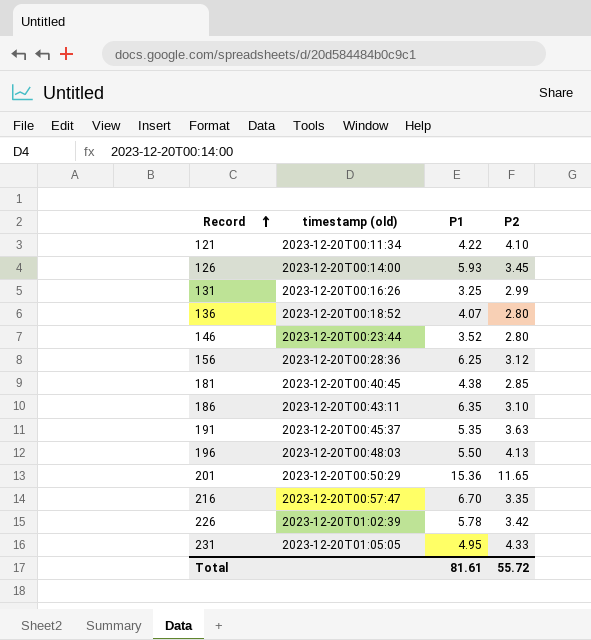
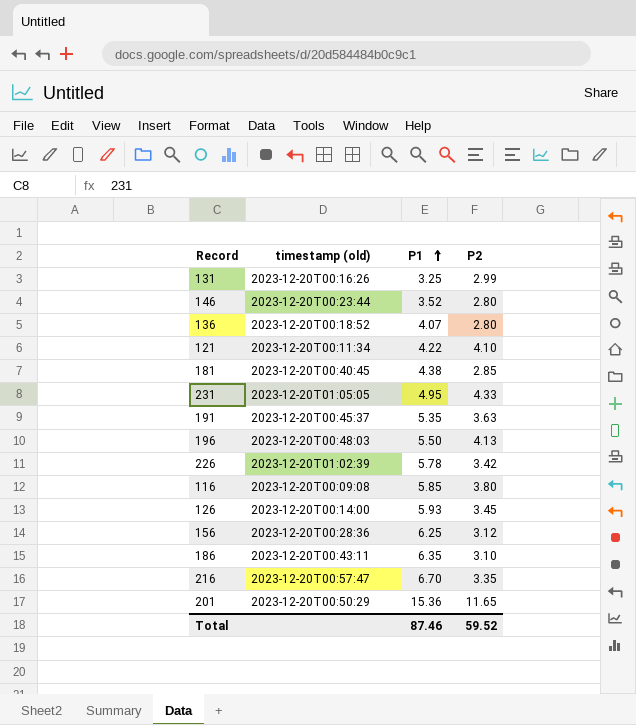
row order: Record ascending -> P1 ascending
row 116: none -> 2023-12-20T00:09:08 | 5.85 | 3.80
Total | P1: 81.61 -> 87.46
Total | P2: 55.72 -> 59.52

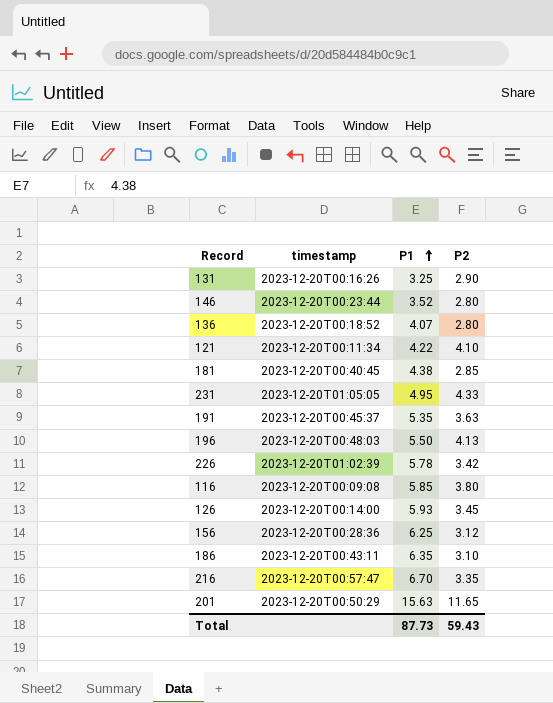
column name: timestamp (old) -> timestamp
131 | P2: 2.99 -> 2.90
201 | P1: 15.36 -> 15.63
Total | P1: 87.46 -> 87.73
Total | P2: 59.52 -> 59.43

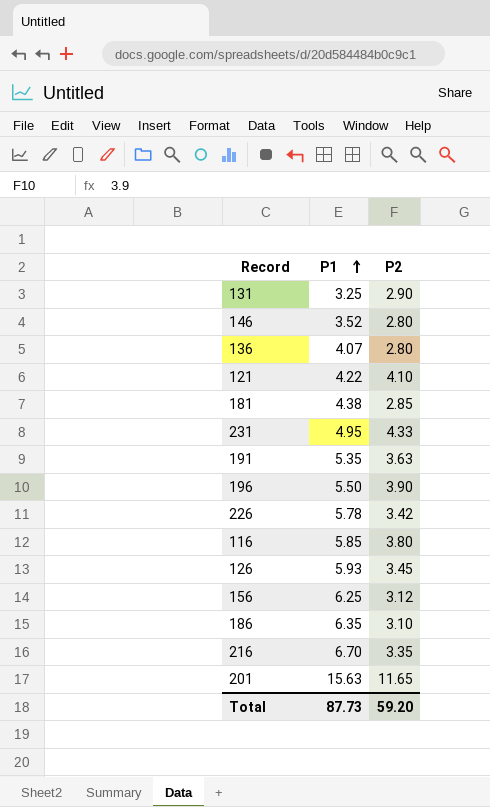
column timestamp | position: 2 -> none
196 | P2: 4.13 -> 3.90
Total | P2: 59.43 -> 59.20

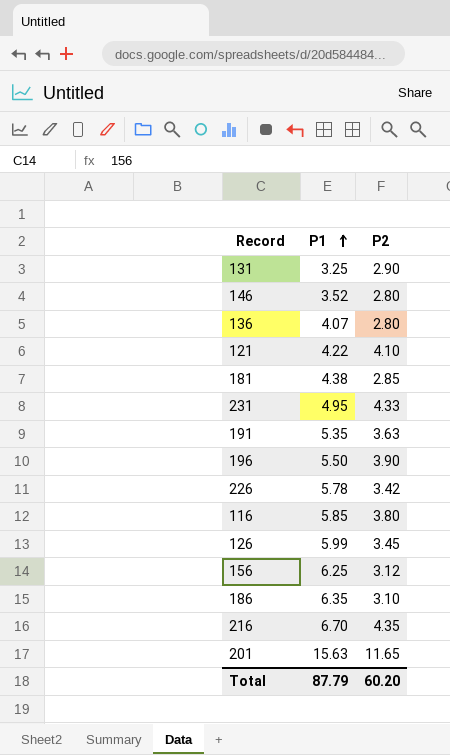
126 | P1: 5.93 -> 5.99
216 | P2: 3.35 -> 4.35
Total | P1: 87.73 -> 87.79
Total | P2: 59.20 -> 60.20

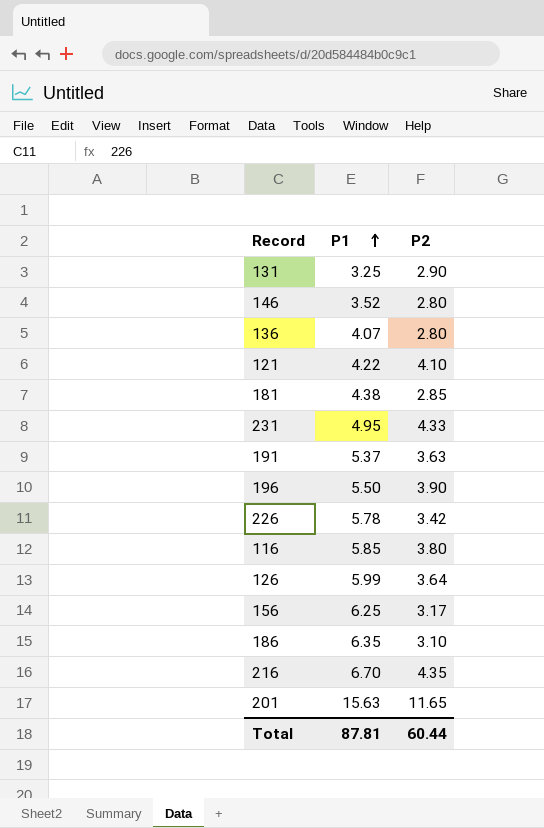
191 | P1: 5.35 -> 5.37
126 | P2: 3.45 -> 3.64
156 | P2: 3.12 -> 3.17
Total | P1: 87.79 -> 87.81
Total | P2: 60.20 -> 60.44

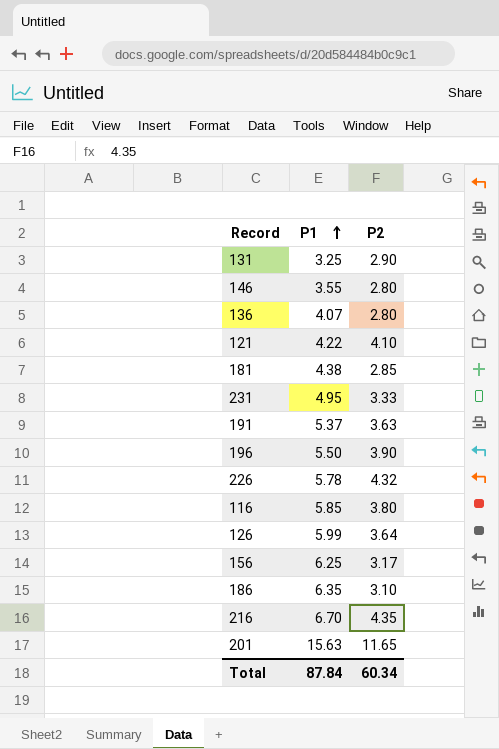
146 | P1: 3.52 -> 3.55
231 | P2: 4.33 -> 3.33
226 | P2: 3.42 -> 4.32
Total | P1: 87.81 -> 87.84
Total | P2: 60.44 -> 60.34

